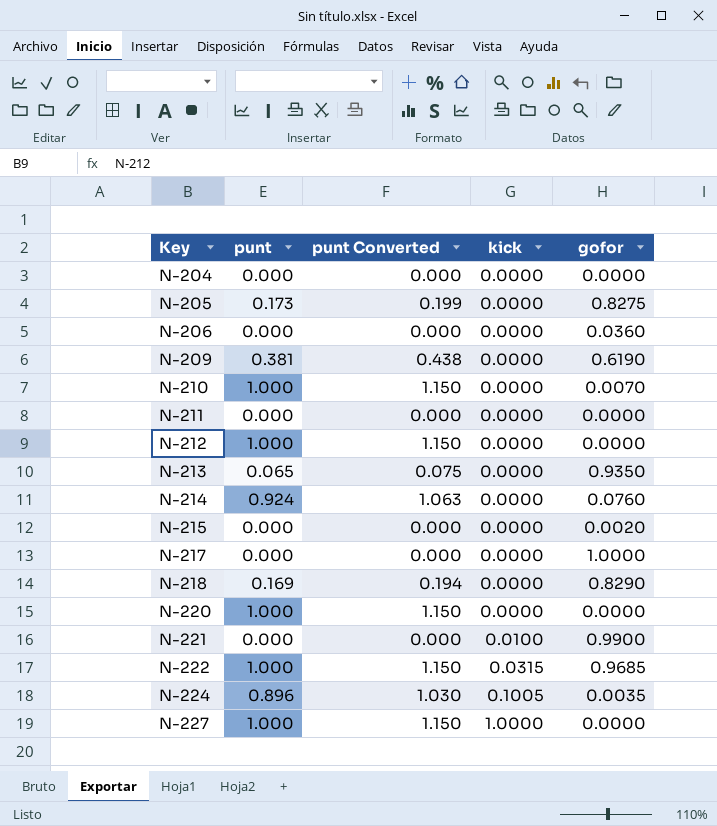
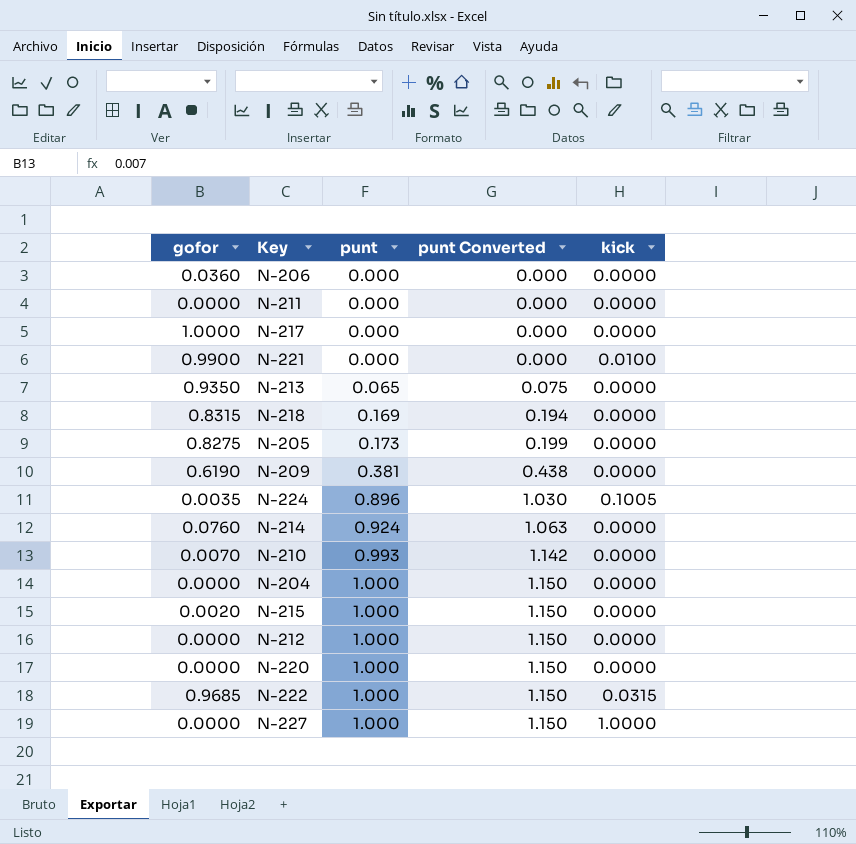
row order: Key ascending -> punt ascending
column gofor | position: 5 -> 1
N-218 | gofor: 0.8290 -> 0.8315
N-210 | punt: 1.000 -> 0.993
N-210 | punt Converted: 1.150 -> 1.142
N-204 | punt: 0.000 -> 1.000
N-204 | punt Converted: 0.000 -> 1.150
N-215 | punt: 0.000 -> 1.000
N-215 | punt Converted: 0.000 -> 1.150

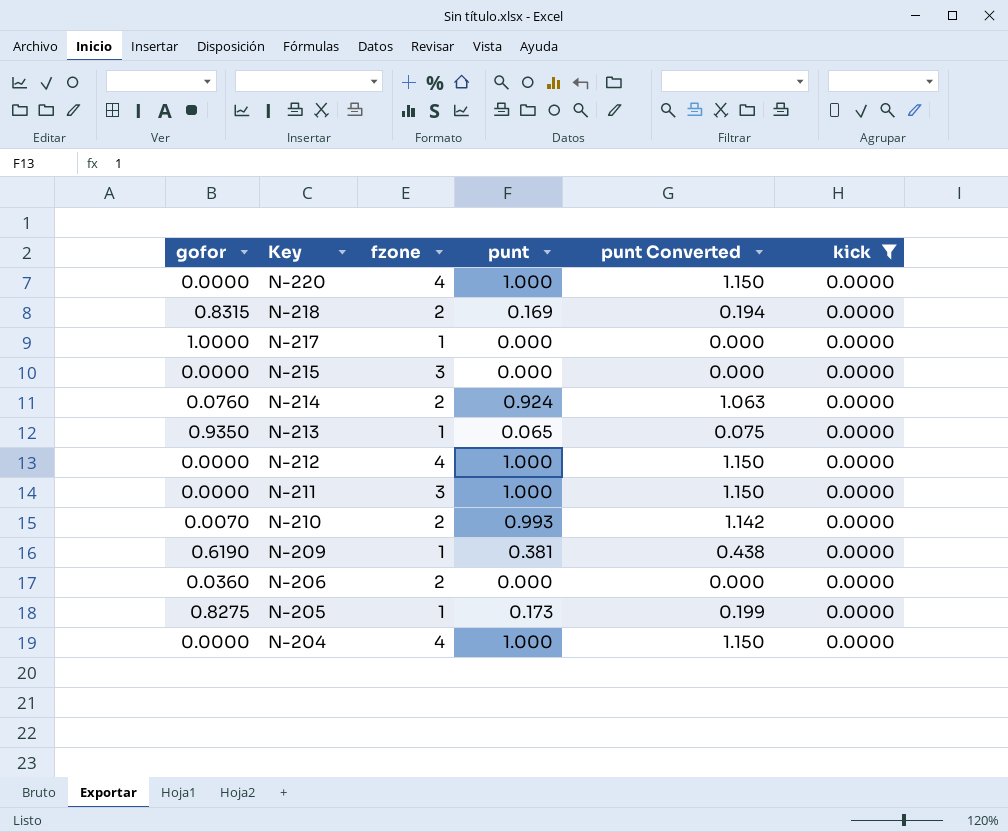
filter: none -> kick = 0.0000
row order: punt ascending -> Key descending
column fzone | position: none -> 3
N-215 | gofor: 0.0020 -> 0.0000
N-215 | punt: 1.000 -> 0.000
N-215 | punt Converted: 1.150 -> 0.000
N-211 | punt: 0.000 -> 1.000
N-211 | punt Converted: 0.000 -> 1.150

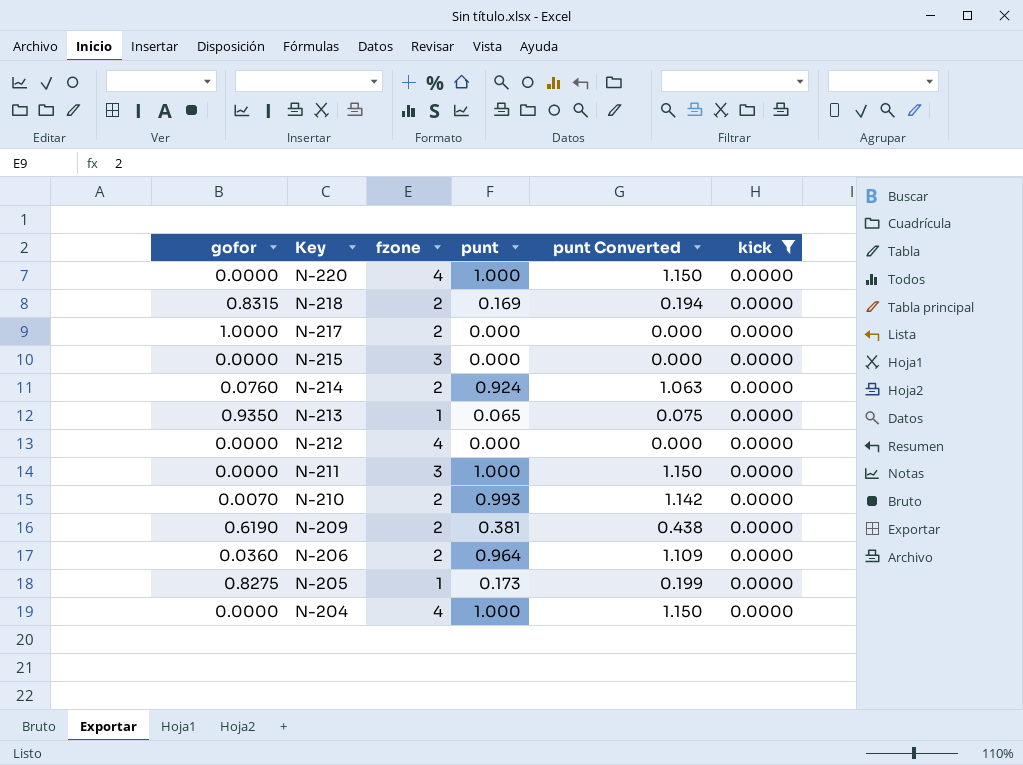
N-217 | fzone: 1 -> 2
N-212 | punt: 1.000 -> 0.000
N-212 | punt Converted: 1.150 -> 0.000
N-209 | fzone: 1 -> 2
N-206 | punt: 0.000 -> 0.964
N-206 | punt Converted: 0.000 -> 1.109

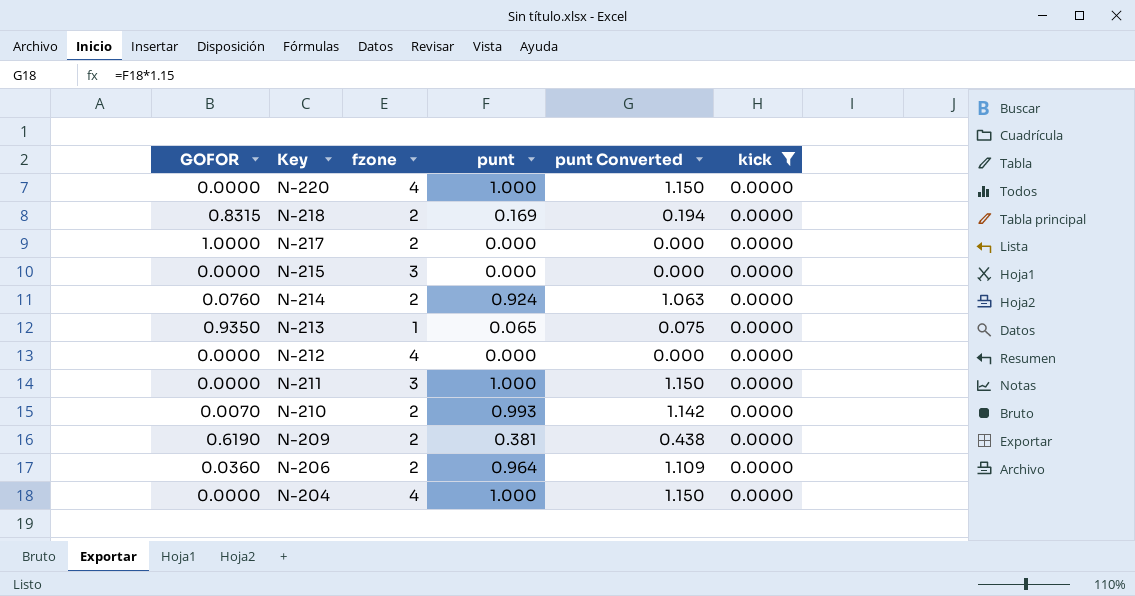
column name: gofor -> GOFOR
row N-205: 0.8275 | 1 | 0.173 | 0.199 | 0.0000 -> none

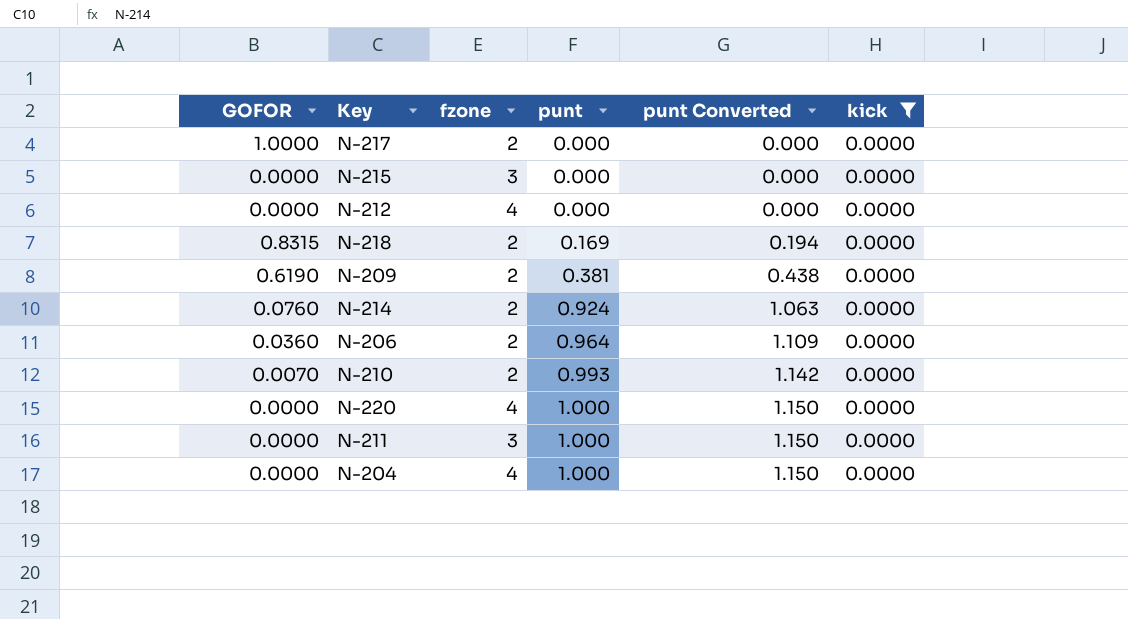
row order: Key descending -> punt ascending
row N-213: 0.9350 | 1 | 0.065 | 0.075 | 0.0000 -> none

